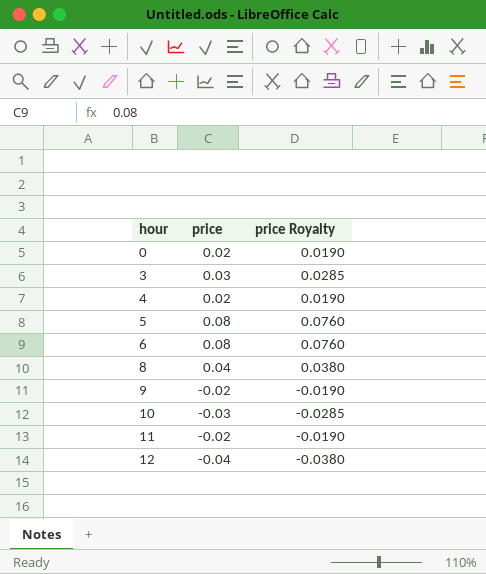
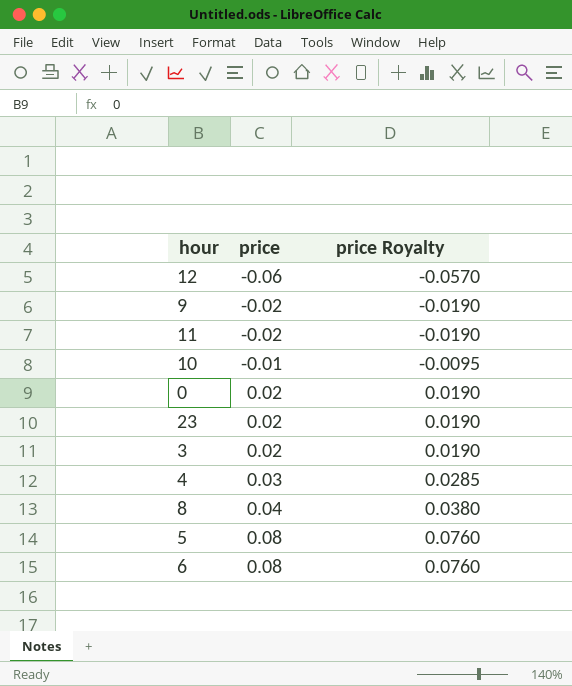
row order: hour ascending -> price ascending
12 | price: -0.04 -> -0.06
12 | price Royalty: -0.0380 -> -0.0570
10 | price: -0.03 -> -0.01
10 | price Royalty: -0.0285 -> -0.0095
row 23: none -> 0.02 | 0.0190
3 | price: 0.03 -> 0.02
3 | price Royalty: 0.0285 -> 0.0190
4 | price: 0.02 -> 0.03
4 | price Royalty: 0.0190 -> 0.0285

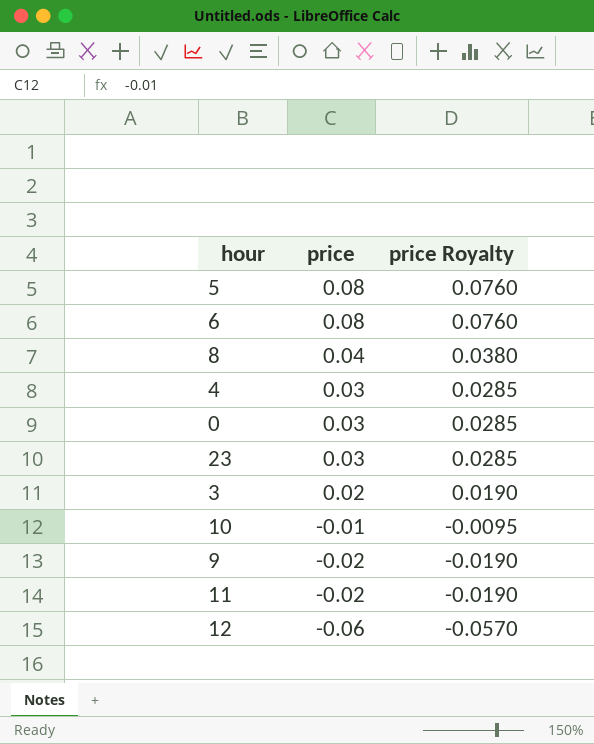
row order: price ascending -> price descending
0 | price: 0.02 -> 0.03
0 | price Royalty: 0.0190 -> 0.0285
23 | price: 0.02 -> 0.03
23 | price Royalty: 0.0190 -> 0.0285

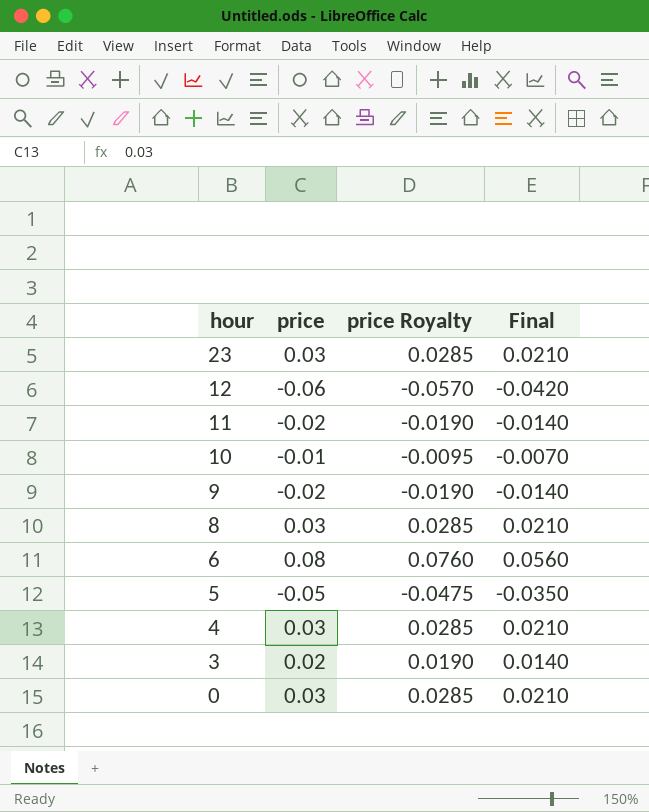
row order: price descending -> hour descending
column Final | formula: none -> [price] * 0.7
8 | price: 0.04 -> 0.03
8 | price Royalty: 0.0380 -> 0.0285
5 | price: 0.08 -> -0.05
5 | price Royalty: 0.0760 -> -0.0475

